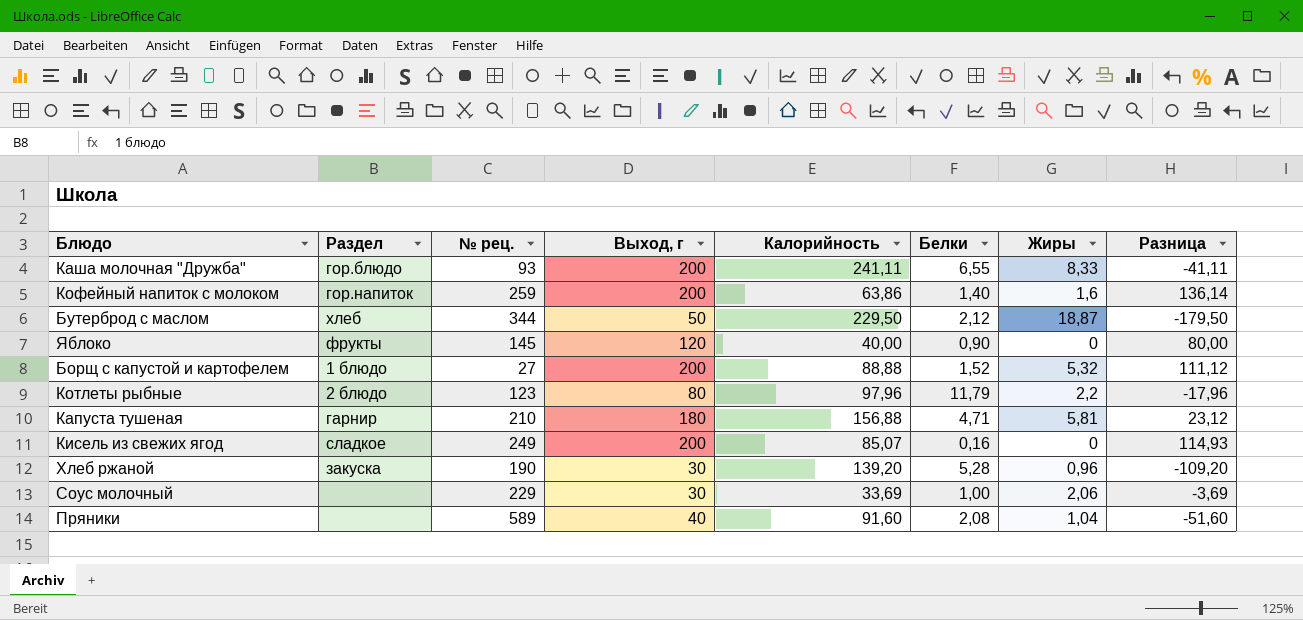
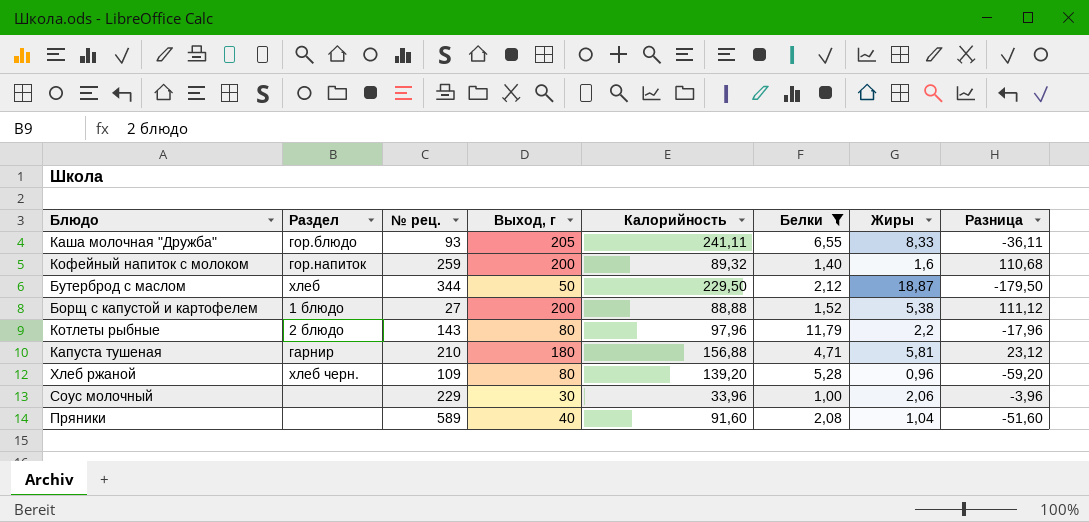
filter: none -> Белки >= 1,00
Каша молочная "Дружба" | Выход, г: 200 -> 205
Каша молочная "Дружба" | Разница: -41,11 -> -36,11
Кофейный напиток с молоком | Калорийность: 63,86 -> 89,32
Кофейный напиток с молоком | Разница: 136,14 -> 110,68
Борщ с капустой и картофелем | Жиры: 5,32 -> 5,38
Котлеты рыбные | № рец.: 123 -> 143
Хлеб ржаной | Раздел: закуска -> хлеб черн.
Хлеб ржаной | № рец.: 190 -> 109
Хлеб ржаной | Выход, г: 30 -> 80
Хлеб ржаной | Разница: -109,20 -> -59,20
Соус молочный | Калорийность: 33,69 -> 33,96
Соус молочный | Разница: -3,69 -> -3,96

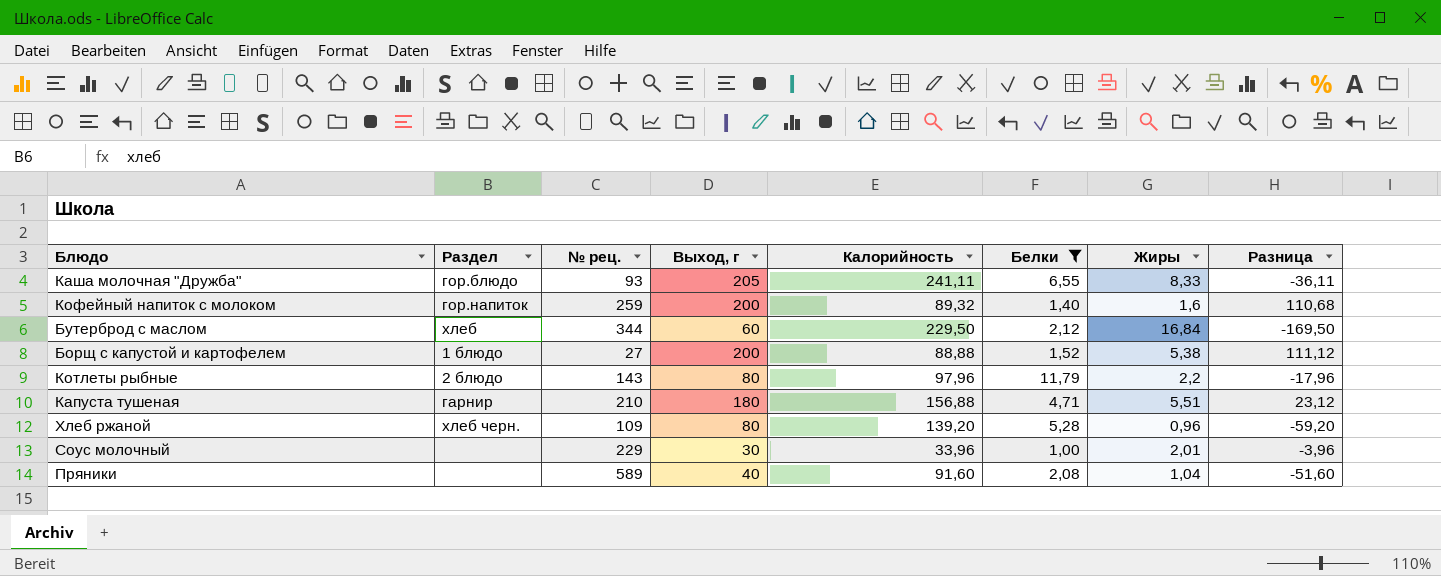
Бутерброд с маслом | Выход, г: 50 -> 60
Бутерброд с маслом | Жиры: 18,87 -> 16,84
Бутерброд с маслом | Разница: -179,50 -> -169,50
Капуста тушеная | Жиры: 5,81 -> 5,51
Соус молочный | Жиры: 2,06 -> 2,01

